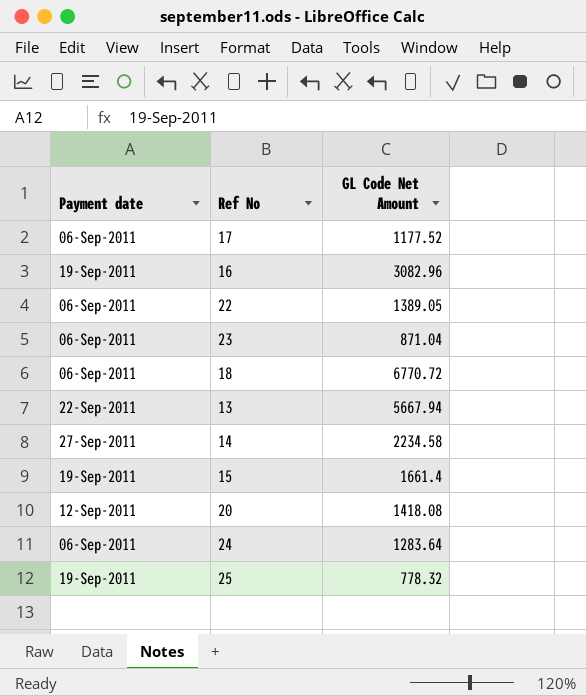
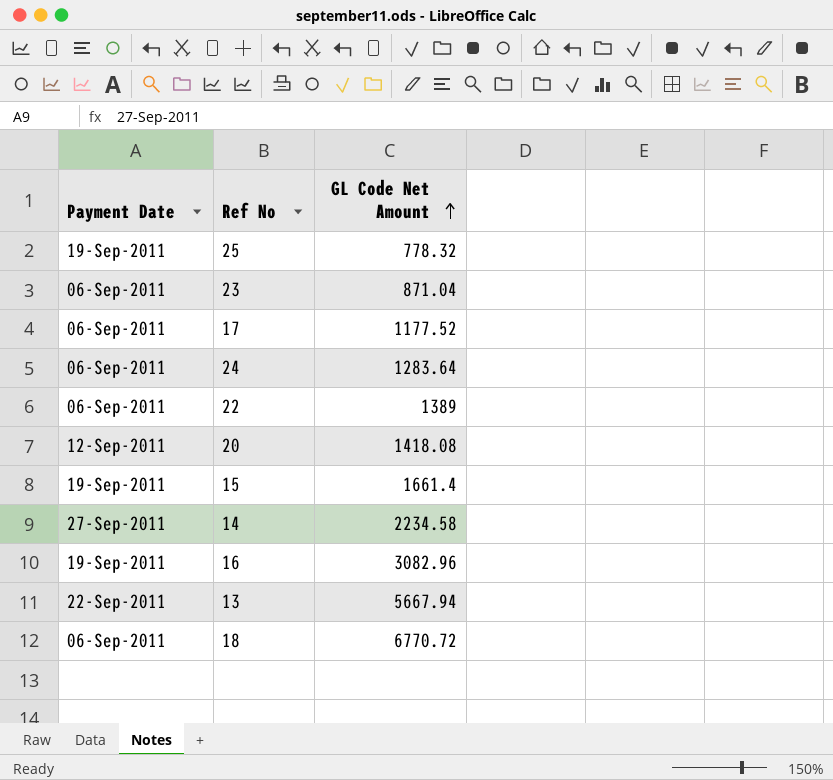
row order: none -> GL Code Net Amount ascending
column name: Payment date -> Payment Date
22 | GL Code Net Amount: 1389.05 -> 1389

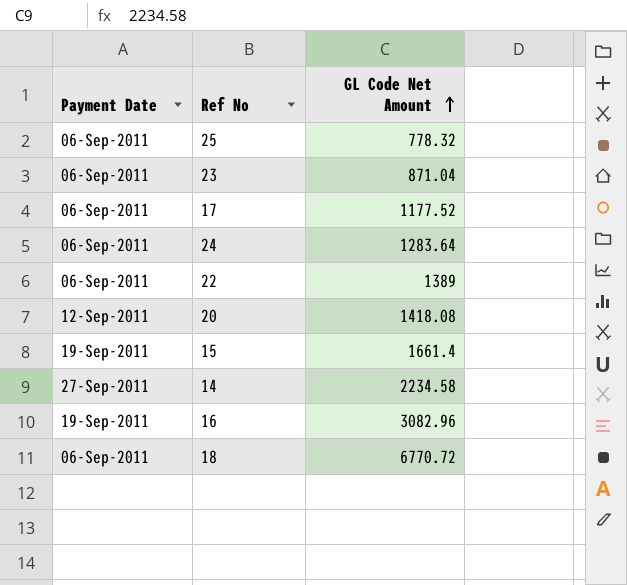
row 13: 22-Sep-2011 | 5667.94 -> none
25 | Payment Date: 19-Sep-2011 -> 06-Sep-2011

